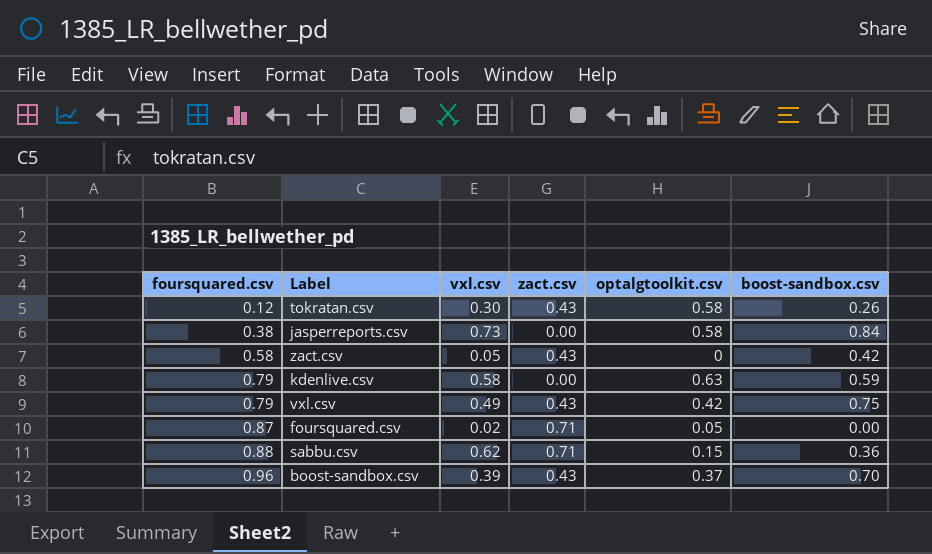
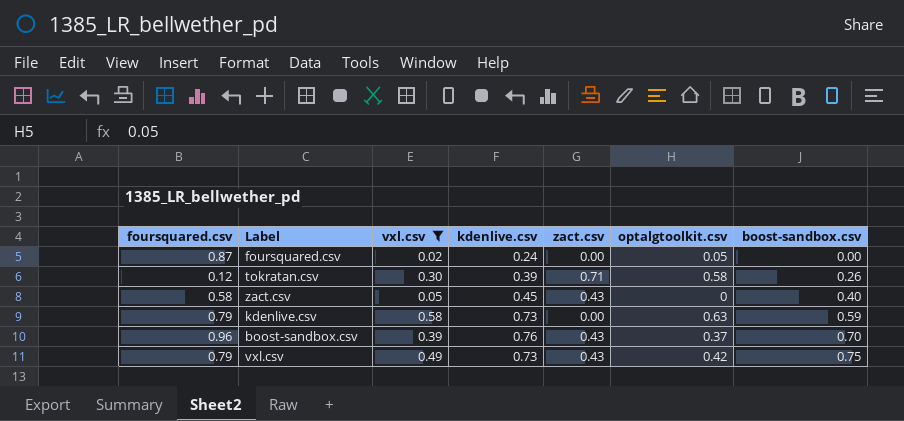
filter: none -> vxl.csv <= 0.58
row order: foursquared.csv ascending -> boost-sandbox.csv ascending
column kdenlive.csv | position: none -> 4
foursquared.csv | zact.csv: 0.71 -> 0.00
tokratan.csv | zact.csv: 0.43 -> 0.71
zact.csv | boost-sandbox.csv: 0.42 -> 0.40

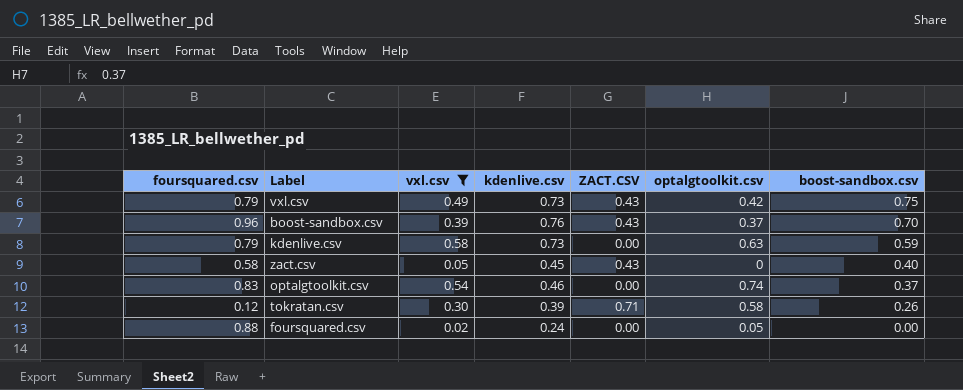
row order: boost-sandbox.csv ascending -> boost-sandbox.csv descending
column name: zact.csv -> ZACT.CSV
row optalgtoolkit.csv: none -> 0.83 | 0.54 | 0.46 | 0.00 | 0.74 | 0.37
foursquared.csv | foursquared.csv: 0.87 -> 0.88

